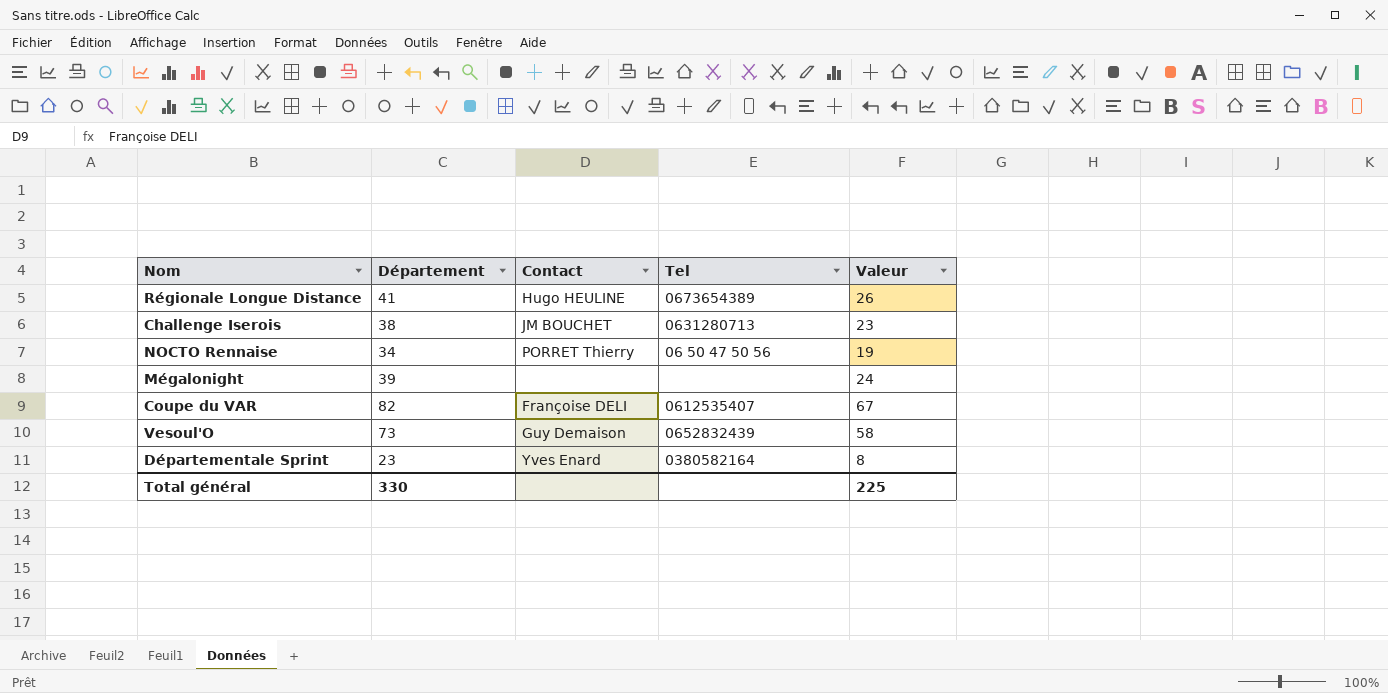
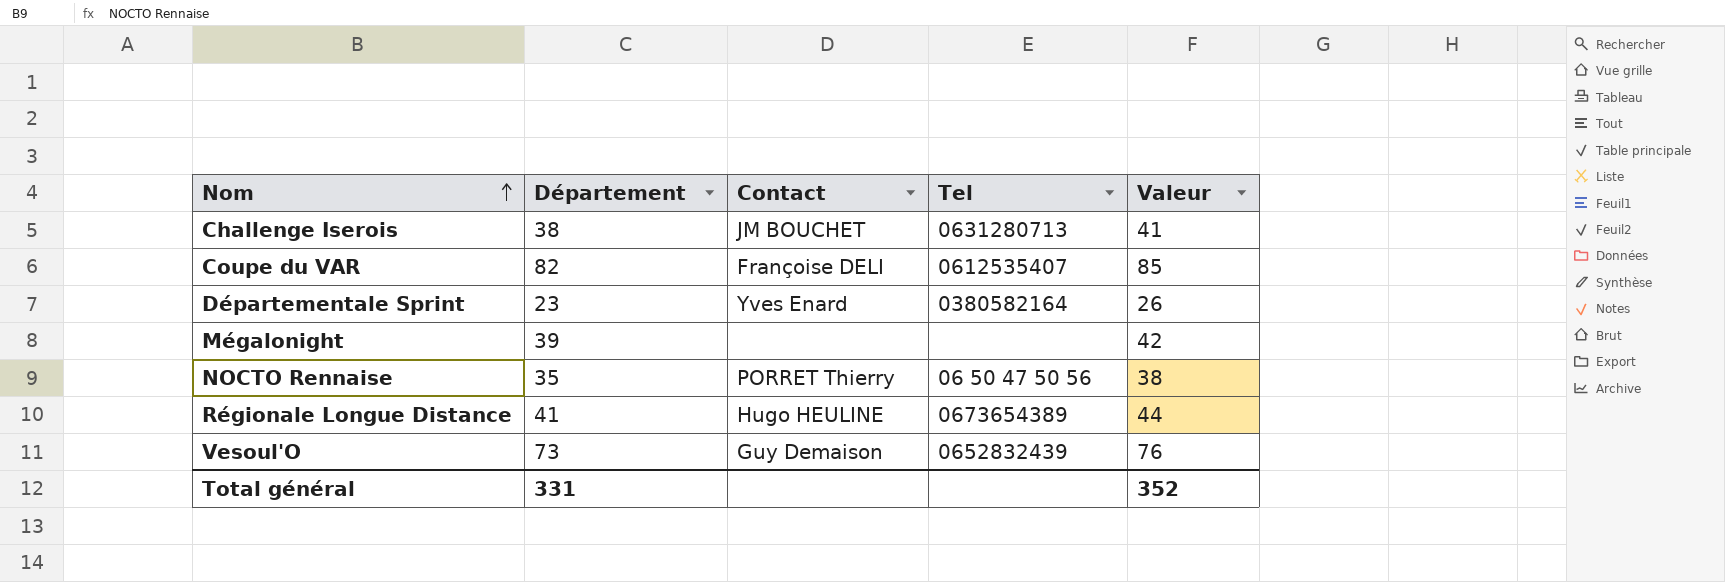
row order: none -> Nom ascending
column Valeur | formula: [Département] - 15 -> [Département] + 3
NOCTO Rennaise | Département: 34 -> 35
Total général | Département: 330 -> 331
Total général | Valeur: 225 -> 352

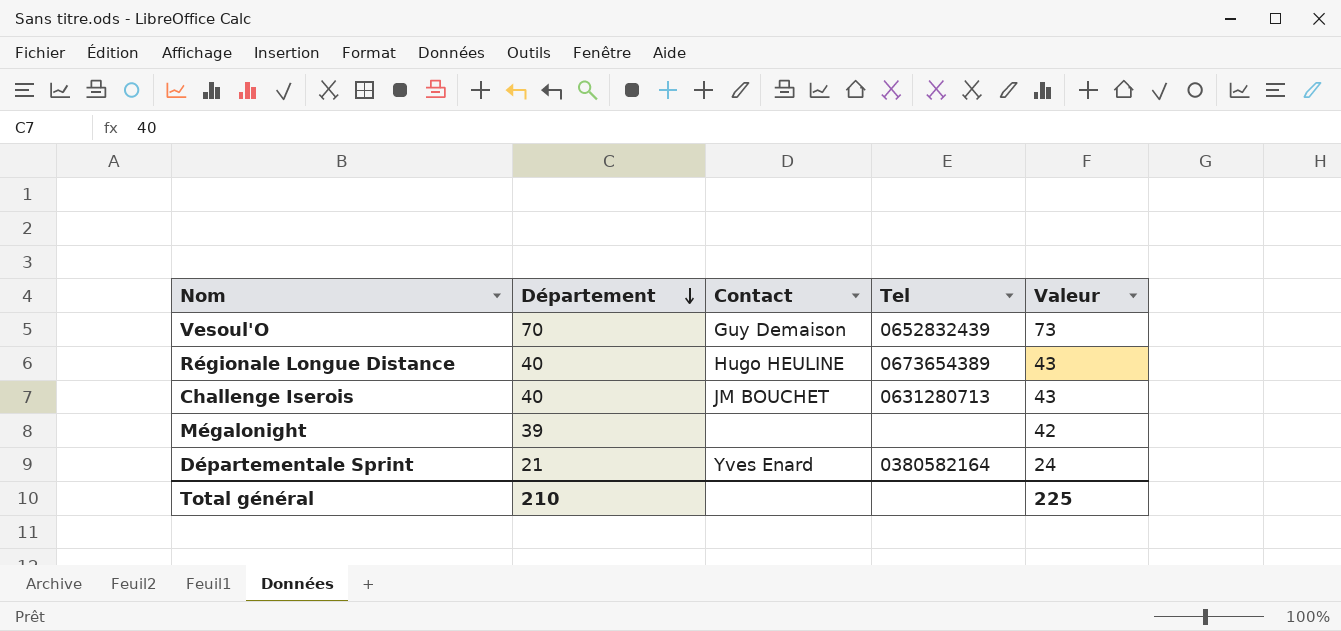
row order: Nom ascending -> Département descending
row Coupe du VAR: 82 | Françoise DELI | 0612535407 | 85 -> none
row NOCTO Rennaise: 35 | PORRET Thierry | 06 50 47 50 56 | 38 -> none
Vesoul'O | Département: 73 -> 70
Vesoul'O | Valeur: 76 -> 73
Régionale Longue Distance | Département: 41 -> 40
Régionale Longue Distance | Valeur: 44 -> 43
Challenge Iserois | Département: 38 -> 40
Challenge Iserois | Valeur: 41 -> 43
Départementale Sprint | Département: 23 -> 21
Départementale Sprint | Valeur: 26 -> 24
Total général | Département: 331 -> 210
Total général | Valeur: 352 -> 225

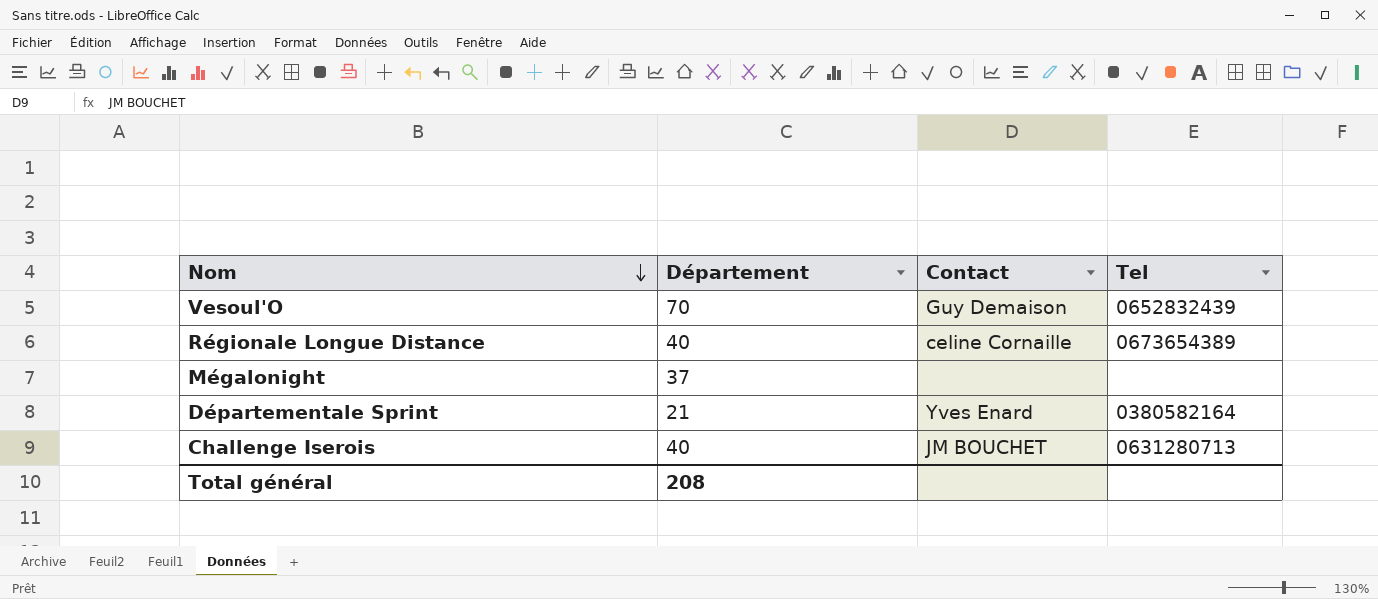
row order: Département descending -> Nom descending
column Valeur | formula: [Département] + 3 -> none
Régionale Longue Distance | Contact: Hugo HEULINE -> celine Cornaille
Mégalonight | Département: 39 -> 37
Total général | Département: 210 -> 208

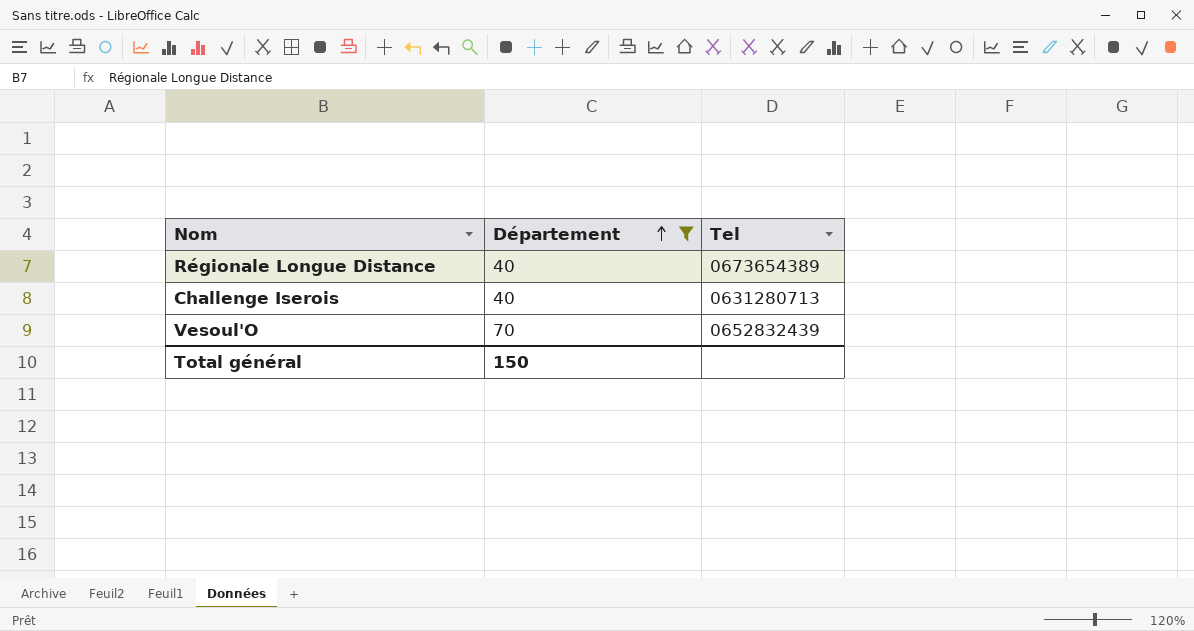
filter: none -> Département >= 40
row order: Nom descending -> Département ascending
column Contact | position: 3 -> none
Total général | Département: 208 -> 150

